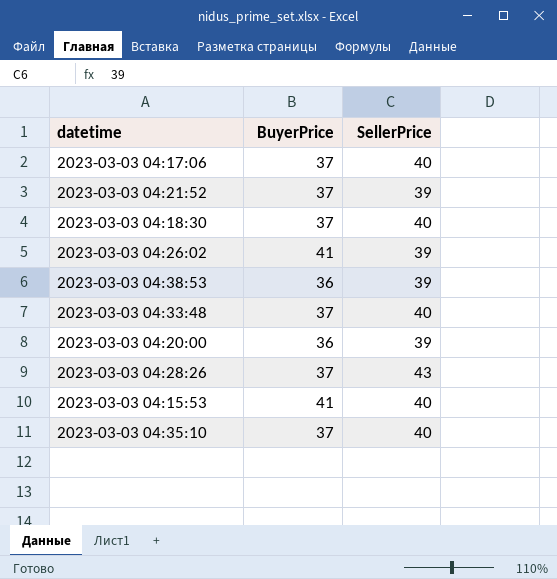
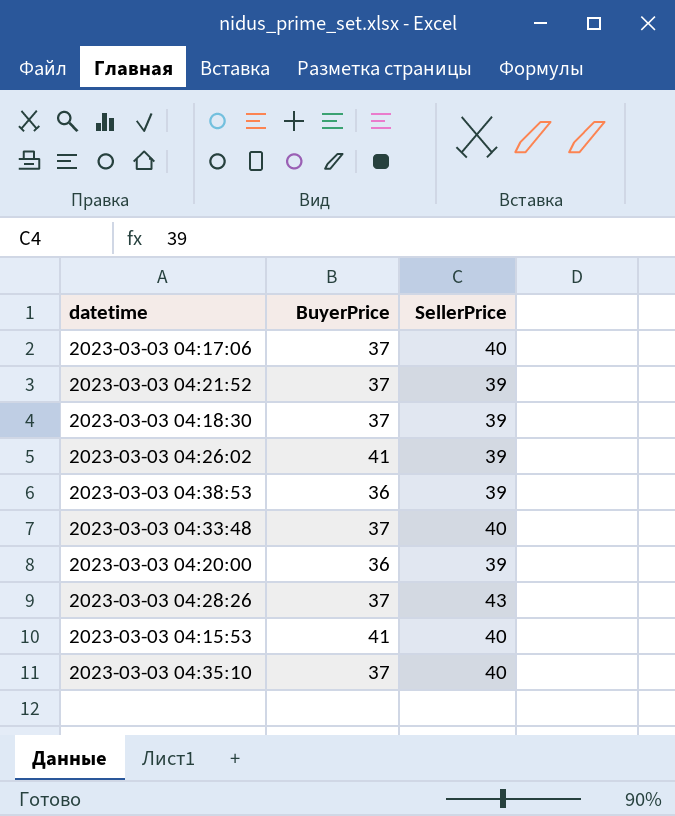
2023-03-03 04:18:30 | SellerPrice: 40 -> 39

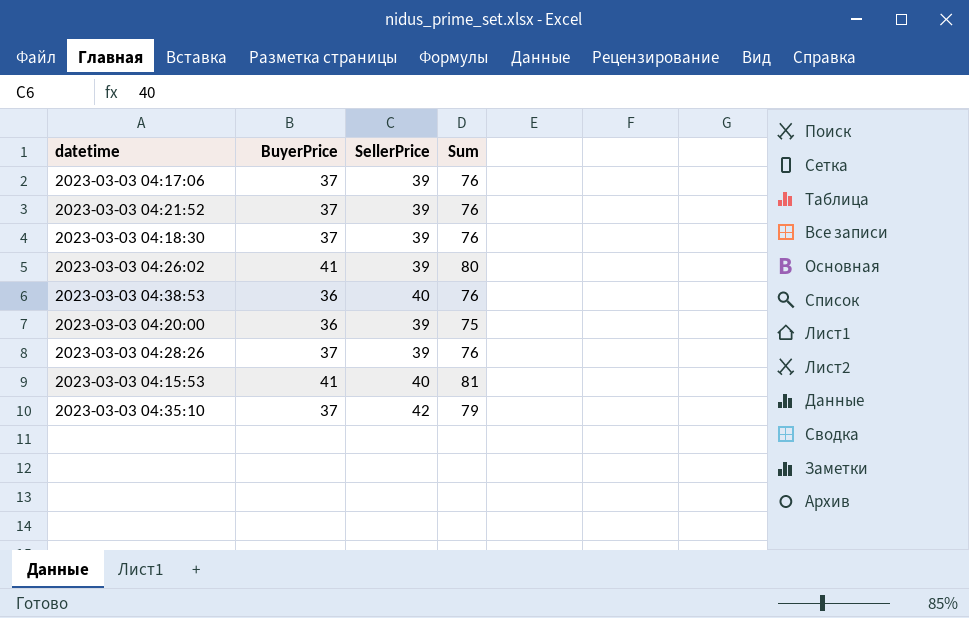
column Sum | formula: none -> [BuyerPrice] + [SellerPrice]
row 2023-03-03 04:33:48: 37 | 40 -> none
2023-03-03 04:17:06 | SellerPrice: 40 -> 39
2023-03-03 04:38:53 | SellerPrice: 39 -> 40
2023-03-03 04:28:26 | SellerPrice: 43 -> 39
2023-03-03 04:35:10 | SellerPrice: 40 -> 42

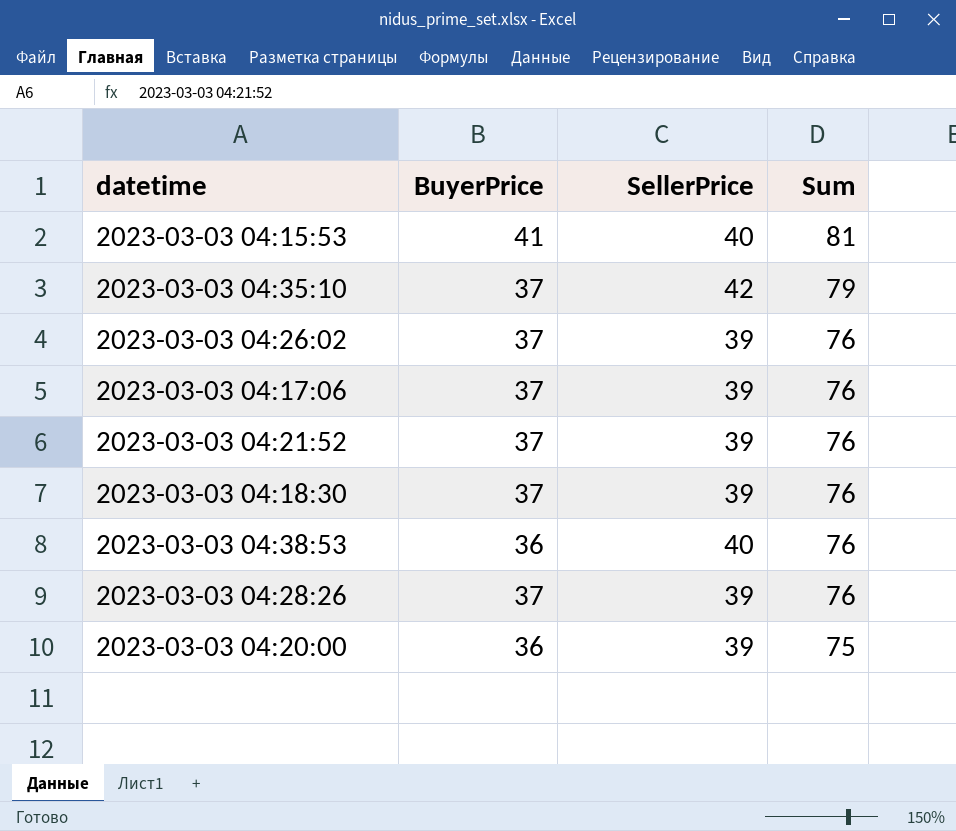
row order: none -> Sum descending
2023-03-03 04:26:02 | BuyerPrice: 41 -> 37
2023-03-03 04:26:02 | Sum: 80 -> 76

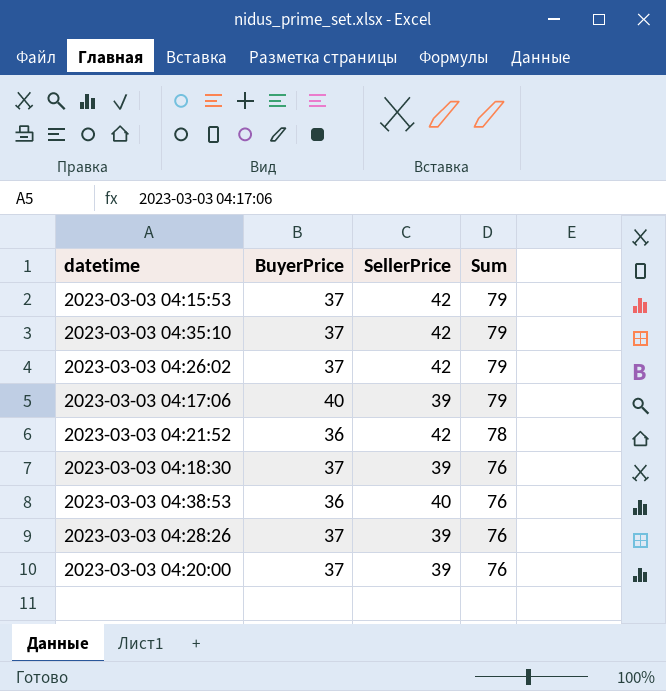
2023-03-03 04:15:53 | BuyerPrice: 41 -> 37
2023-03-03 04:15:53 | SellerPrice: 40 -> 42
2023-03-03 04:15:53 | Sum: 81 -> 79
2023-03-03 04:26:02 | SellerPrice: 39 -> 42
2023-03-03 04:26:02 | Sum: 76 -> 79
2023-03-03 04:17:06 | BuyerPrice: 37 -> 40
2023-03-03 04:17:06 | Sum: 76 -> 79
2023-03-03 04:21:52 | BuyerPrice: 37 -> 36
2023-03-03 04:21:52 | SellerPrice: 39 -> 42
2023-03-03 04:21:52 | Sum: 76 -> 78
2023-03-03 04:20:00 | BuyerPrice: 36 -> 37
2023-03-03 04:20:00 | Sum: 75 -> 76

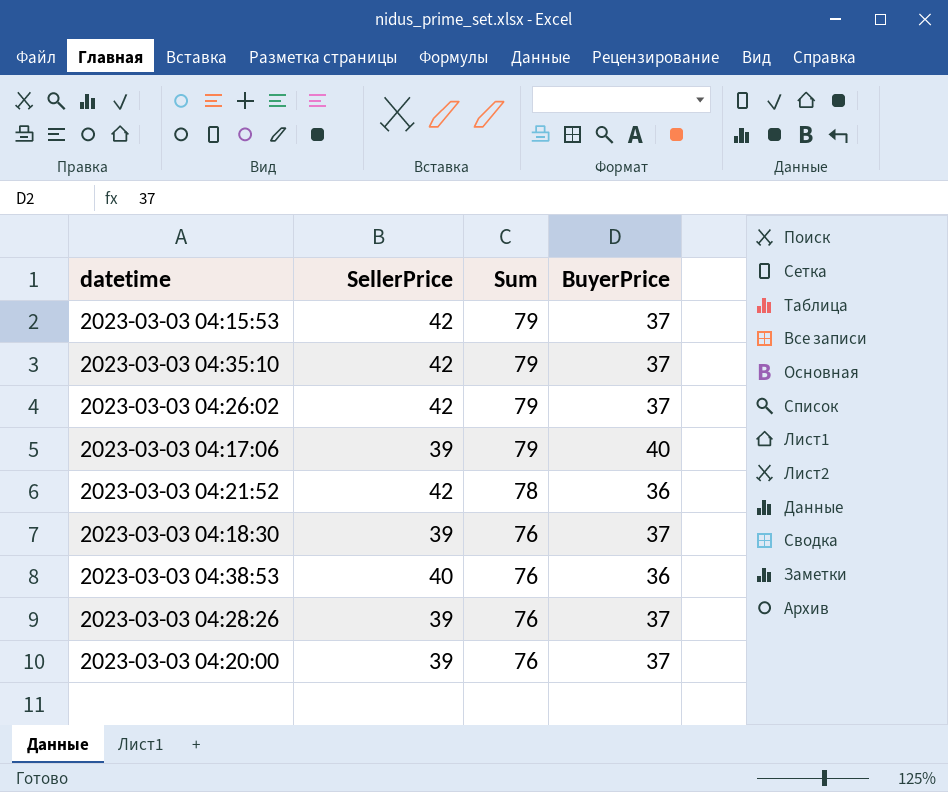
column BuyerPrice | position: 2 -> 4

